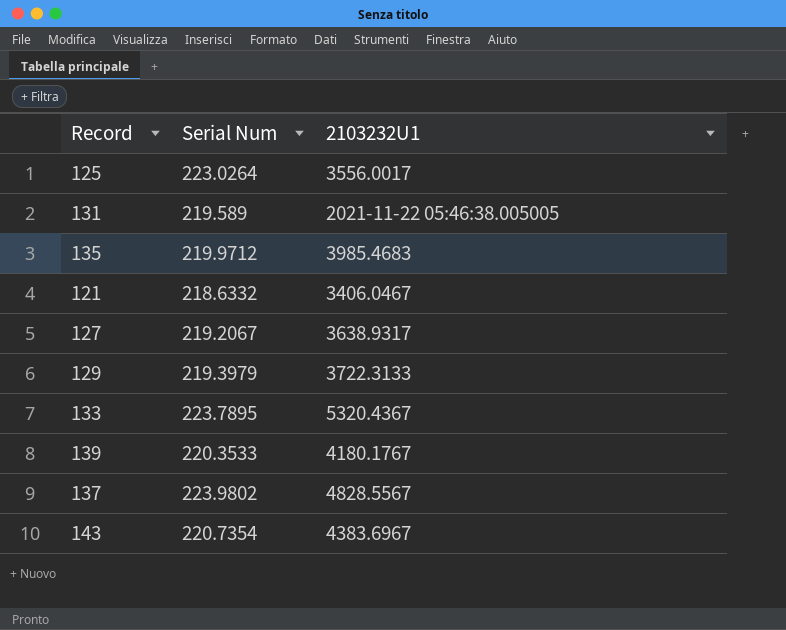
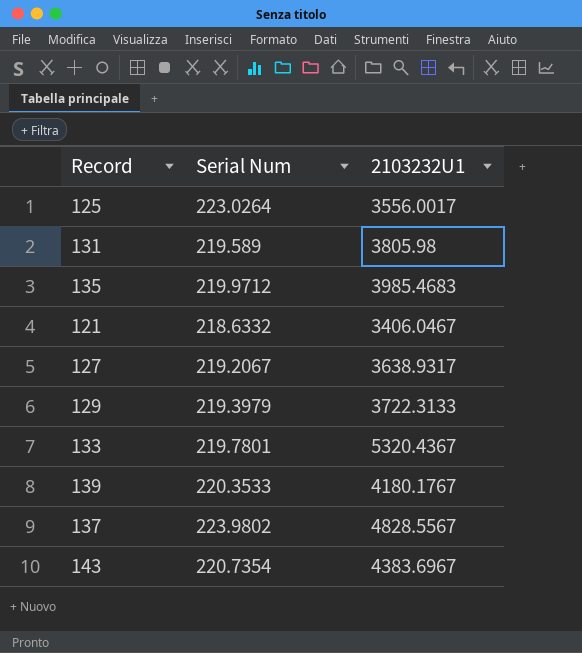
131 | 2103232U1: 2021-11-22 05:46:38.005005 -> 3805.98
133 | Serial Num: 223.7895 -> 219.7801

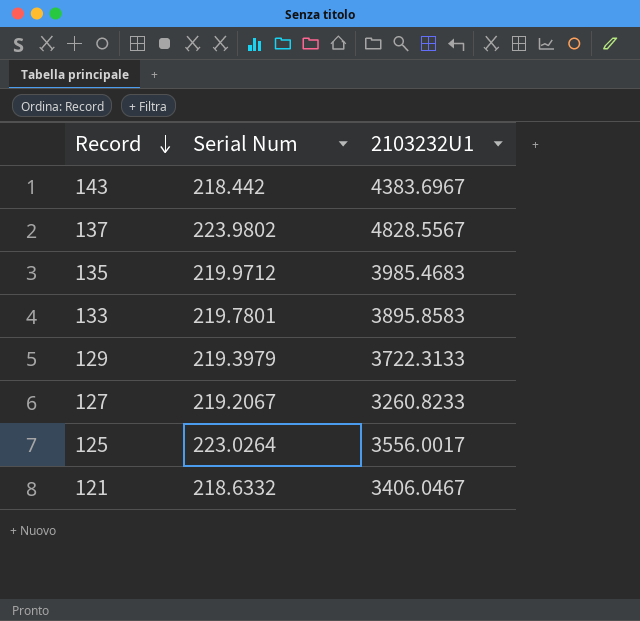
row order: none -> Record descending
row 131: 219.589 | 3805.98 -> none
row 139: 220.3533 | 4180.1767 -> none
143 | Serial Num: 220.7354 -> 218.442
133 | 2103232U1: 5320.4367 -> 3895.8583
127 | 2103232U1: 3638.9317 -> 3260.8233

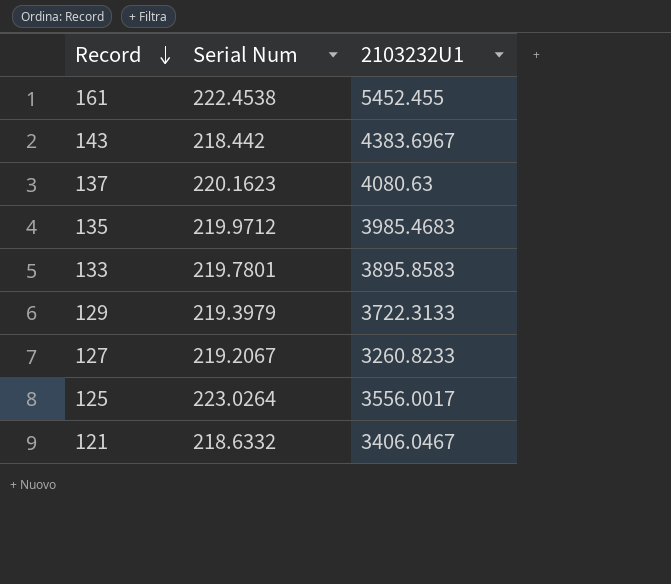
row 161: none -> 222.4538 | 5452.455
137 | Serial Num: 223.9802 -> 220.1623
137 | 2103232U1: 4828.5567 -> 4080.63

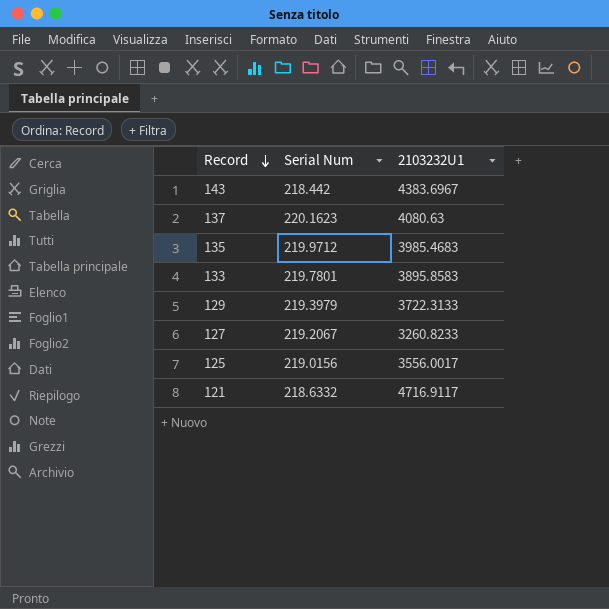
row 161: 222.4538 | 5452.455 -> none
125 | Serial Num: 223.0264 -> 219.0156
121 | 2103232U1: 3406.0467 -> 4716.9117

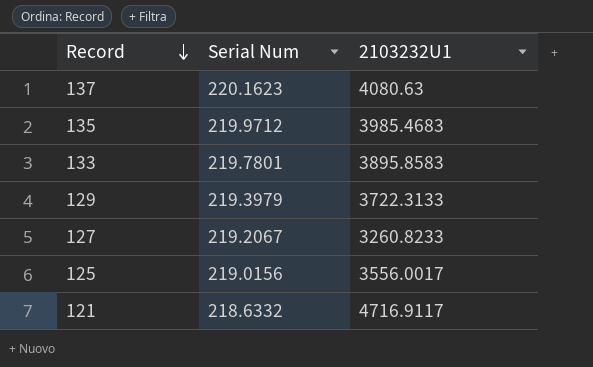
row 143: 218.442 | 4383.6967 -> none

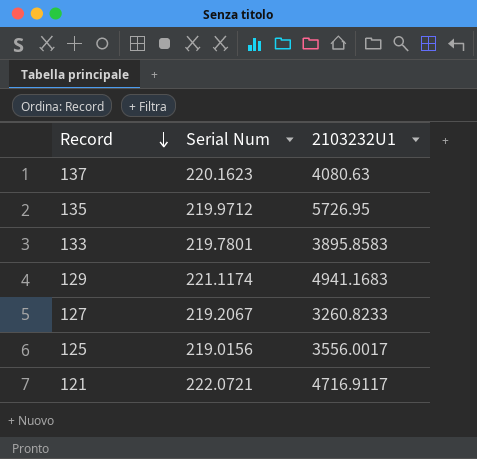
135 | 2103232U1: 3985.4683 -> 5726.95
129 | Serial Num: 219.3979 -> 221.1174
129 | 2103232U1: 3722.3133 -> 4941.1683
121 | Serial Num: 218.6332 -> 222.0721

